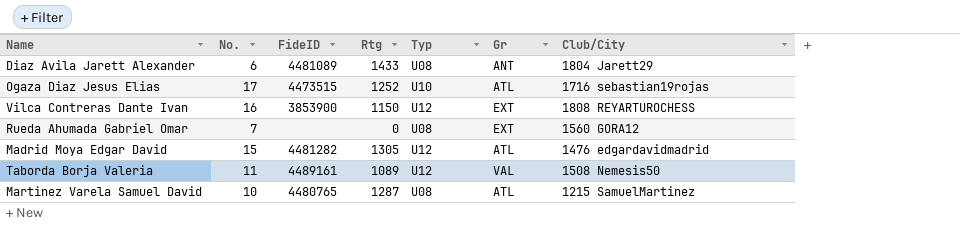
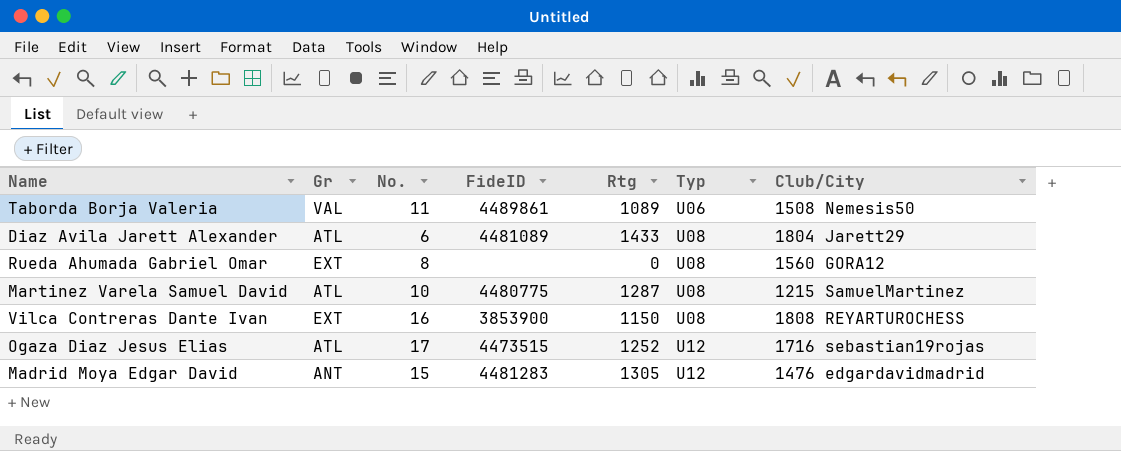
row order: none -> Typ ascending
column Gr | position: 6 -> 2
Taborda Borja Valeria | FideID: 4489161 -> 4489861
Taborda Borja Valeria | Typ: U12 -> U06
Diaz Avila Jarett Alexander | Gr: ANT -> ATL
Rueda Ahumada Gabriel Omar | No.: 7 -> 8
Martinez Varela Samuel David | FideID: 4480765 -> 4480775
Vilca Contreras Dante Ivan | Typ: U12 -> U08
Ogaza Diaz Jesus Elias | Typ: U10 -> U12
Madrid Moya Edgar David | Gr: ATL -> ANT
Madrid Moya Edgar David | FideID: 4481282 -> 4481283

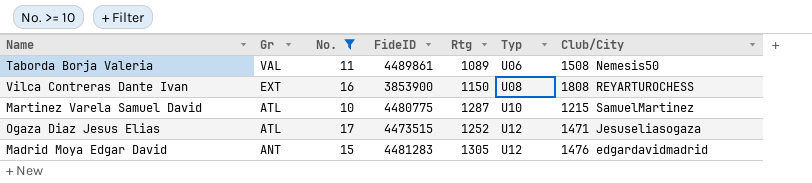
filter: none -> No. >= 10
row order: Typ ascending -> Gr descending
Martinez Varela Samuel David | Typ: U08 -> U10
Ogaza Diaz Jesus Elias | Club/City: 1716 sebastian19rojas -> 1471 Jesuseliasogaza

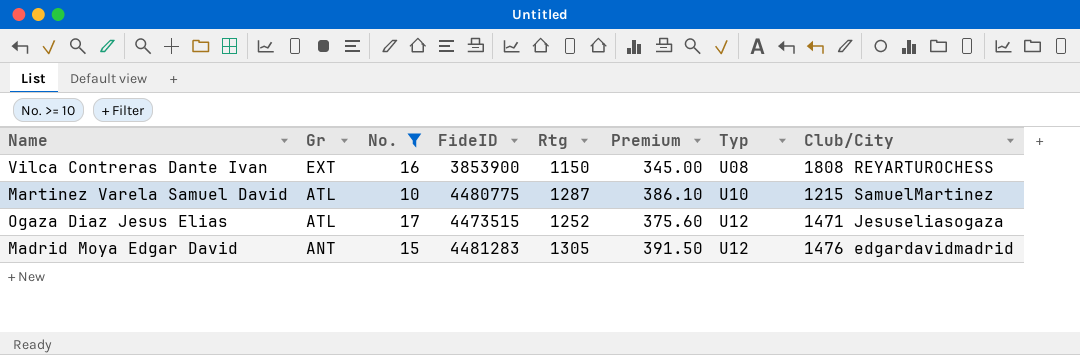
column Premium | formula: none -> [Rtg] * 0.3
row Taborda Borja Valeria: VAL | 11 | 4489861 | 1089 | U06 | 1508 Nemesis50 -> none

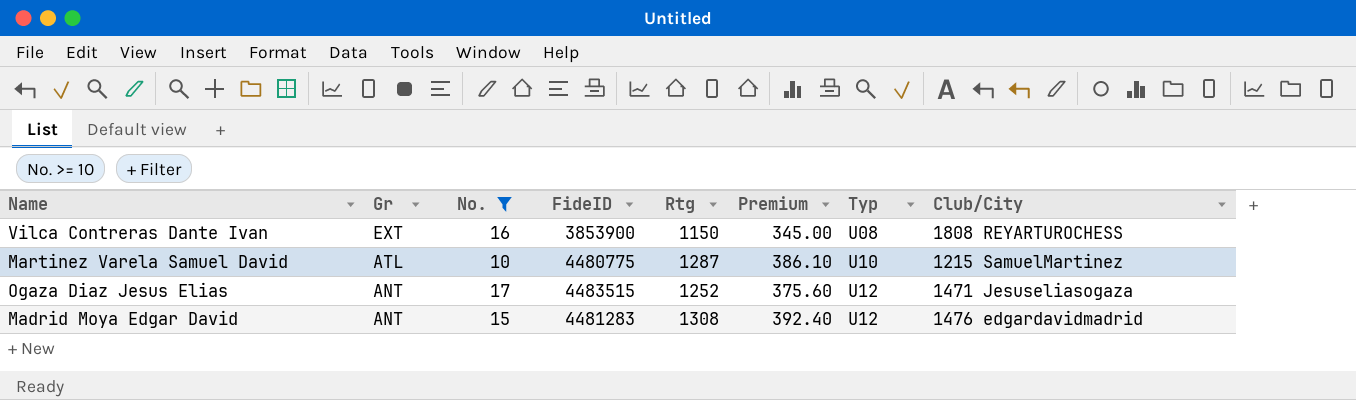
Ogaza Diaz Jesus Elias | Gr: ATL -> ANT
Ogaza Diaz Jesus Elias | FideID: 4473515 -> 4483515
Madrid Moya Edgar David | Rtg: 1305 -> 1308
Madrid Moya Edgar David | Premium: 391.50 -> 392.40

